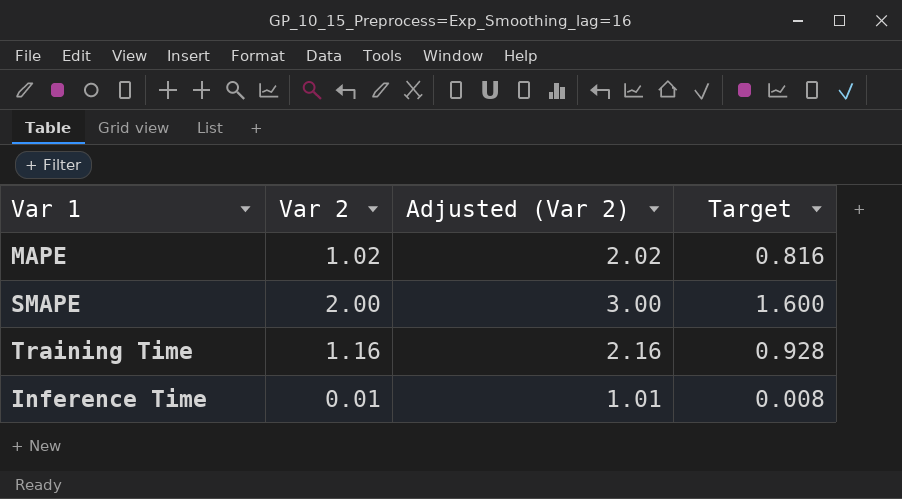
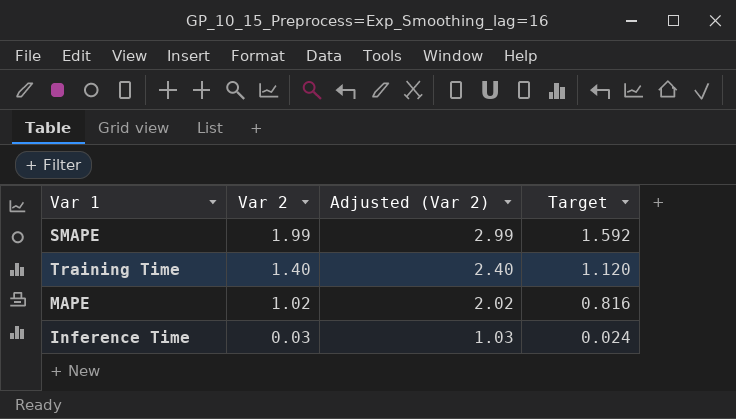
row order: none -> Var 2 descending
SMAPE | Var 2: 2.00 -> 1.99
SMAPE | Adjusted (Var 2): 3.00 -> 2.99
SMAPE | Target: 1.600 -> 1.592
Training Time | Var 2: 1.16 -> 1.40
Training Time | Adjusted (Var 2): 2.16 -> 2.40
Training Time | Target: 0.928 -> 1.120
Inference Time | Var 2: 0.01 -> 0.03
Inference Time | Adjusted (Var 2): 1.01 -> 1.03
Inference Time | Target: 0.008 -> 0.024

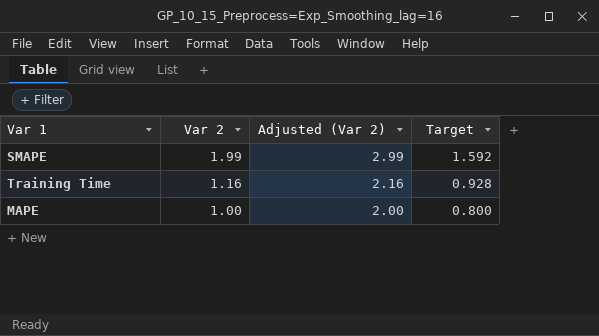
row Inference Time: 0.03 | 1.03 | 0.024 -> none
Training Time | Var 2: 1.40 -> 1.16
Training Time | Adjusted (Var 2): 2.40 -> 2.16
Training Time | Target: 1.120 -> 0.928
MAPE | Var 2: 1.02 -> 1.00
MAPE | Adjusted (Var 2): 2.02 -> 2.00
MAPE | Target: 0.816 -> 0.800

